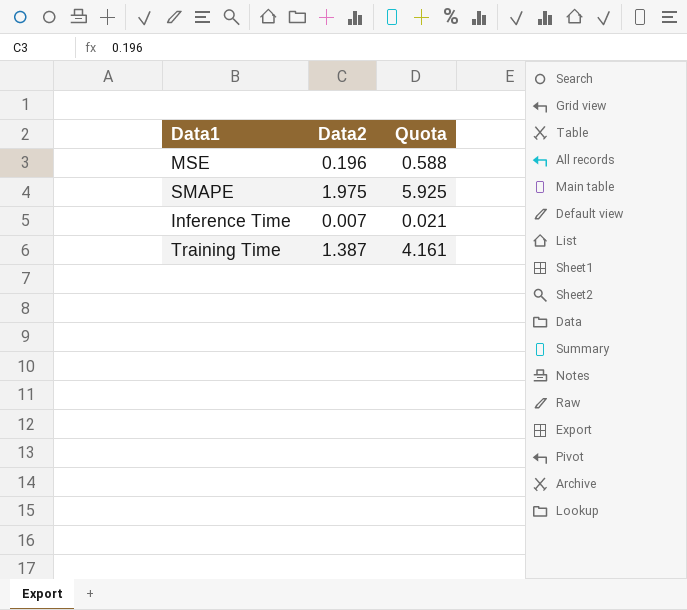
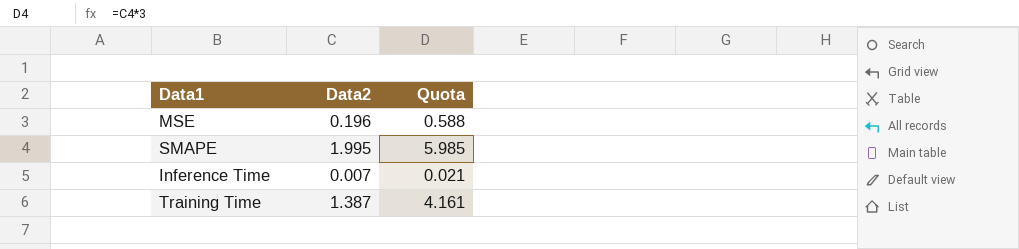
SMAPE | Data2: 1.975 -> 1.995
SMAPE | Quota: 5.925 -> 5.985

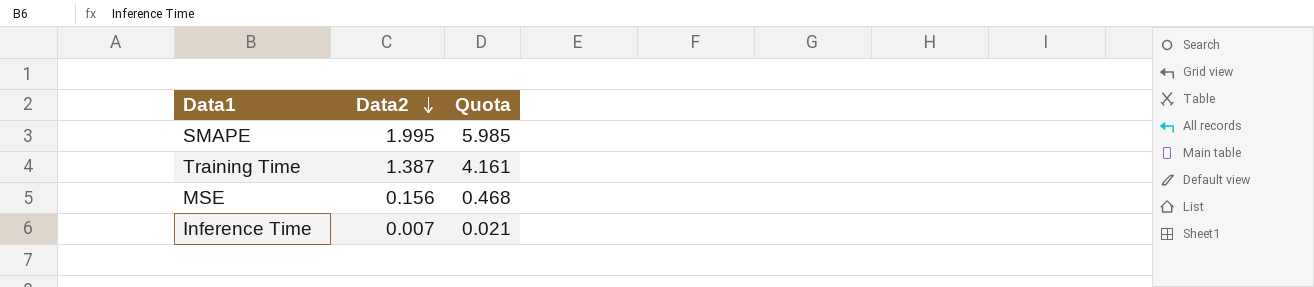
row order: none -> Data2 descending
MSE | Data2: 0.196 -> 0.156
MSE | Quota: 0.588 -> 0.468

